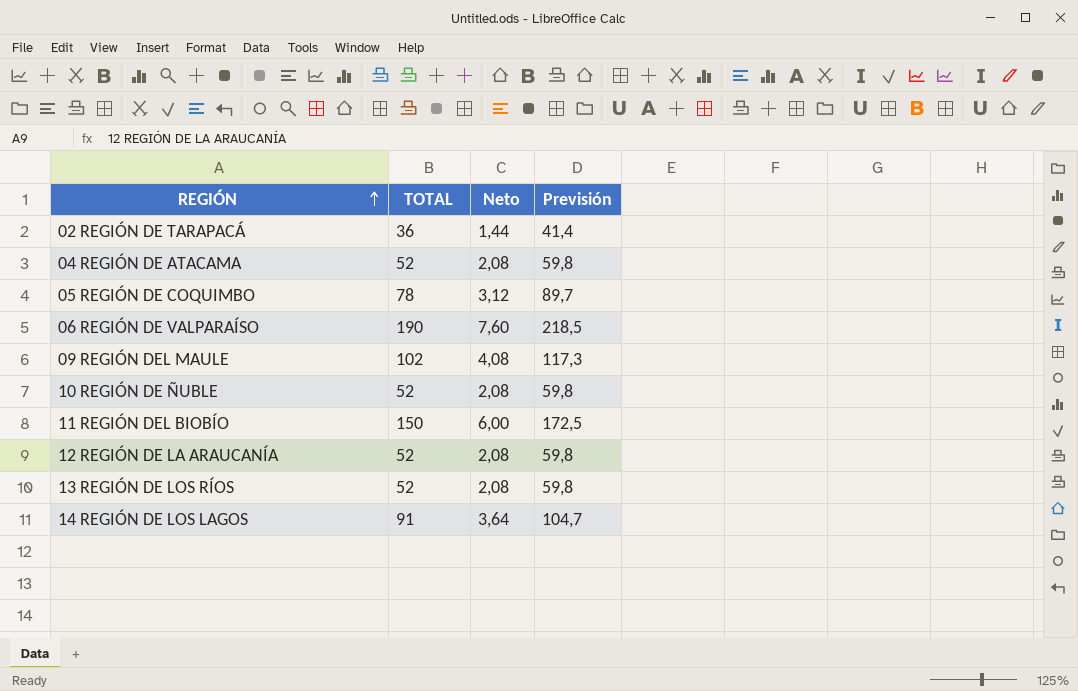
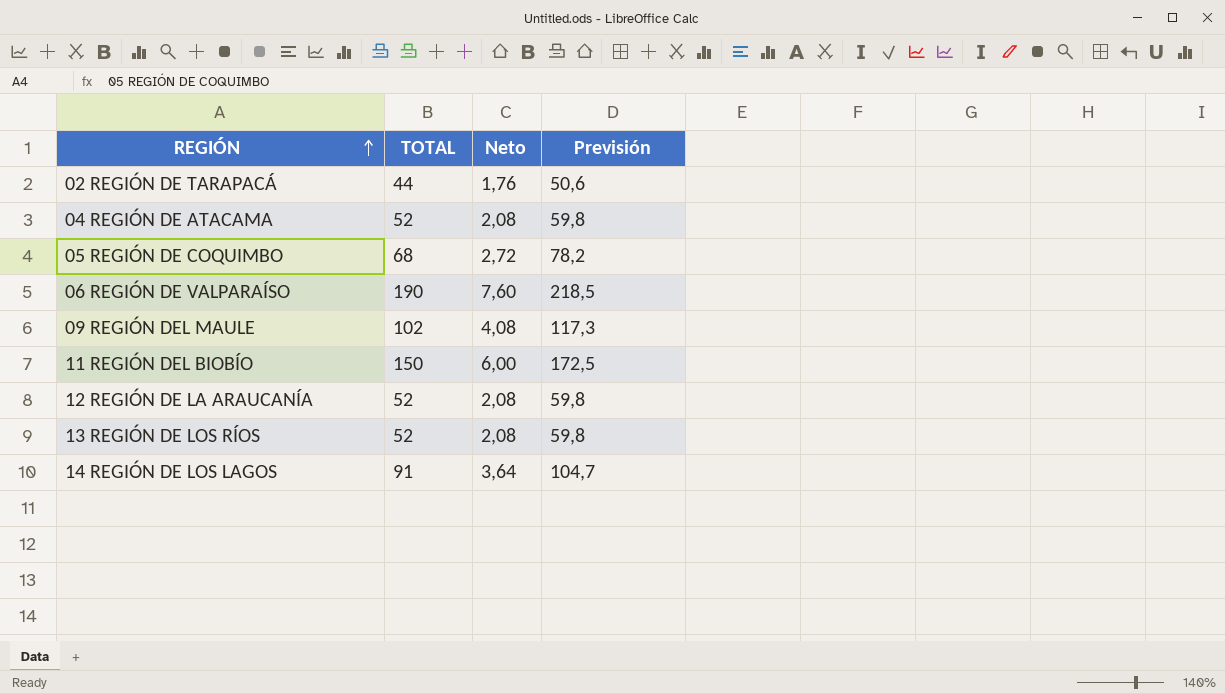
row 10 REGIÓN DE ÑUBLE: 52 | 2,08 | 59,8 -> none
02 REGIÓN DE TARAPACÁ | TOTAL: 36 -> 44
02 REGIÓN DE TARAPACÁ | Neto: 1,44 -> 1,76
02 REGIÓN DE TARAPACÁ | Previsión: 41,4 -> 50,6
05 REGIÓN DE COQUIMBO | TOTAL: 78 -> 68
05 REGIÓN DE COQUIMBO | Neto: 3,12 -> 2,72
05 REGIÓN DE COQUIMBO | Previsión: 89,7 -> 78,2

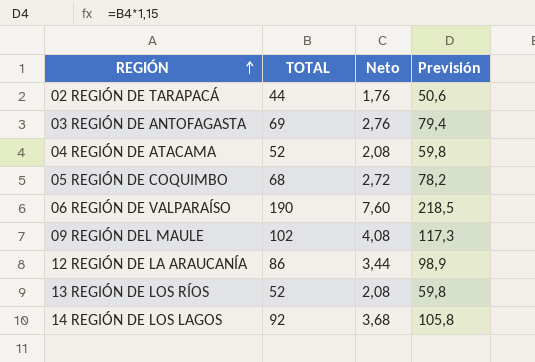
row 11 REGIÓN DEL BIOBÍO: 150 | 6,00 | 172,5 -> none
row 03 REGIÓN DE ANTOFAGASTA: none -> 69 | 2,76 | 79,4
12 REGIÓN DE LA ARAUCANÍA | TOTAL: 52 -> 86
12 REGIÓN DE LA ARAUCANÍA | Neto: 2,08 -> 3,44
12 REGIÓN DE LA ARAUCANÍA | Previsión: 59,8 -> 98,9
14 REGIÓN DE LOS LAGOS | TOTAL: 91 -> 92
14 REGIÓN DE LOS LAGOS | Neto: 3,64 -> 3,68
14 REGIÓN DE LOS LAGOS | Previsión: 104,7 -> 105,8

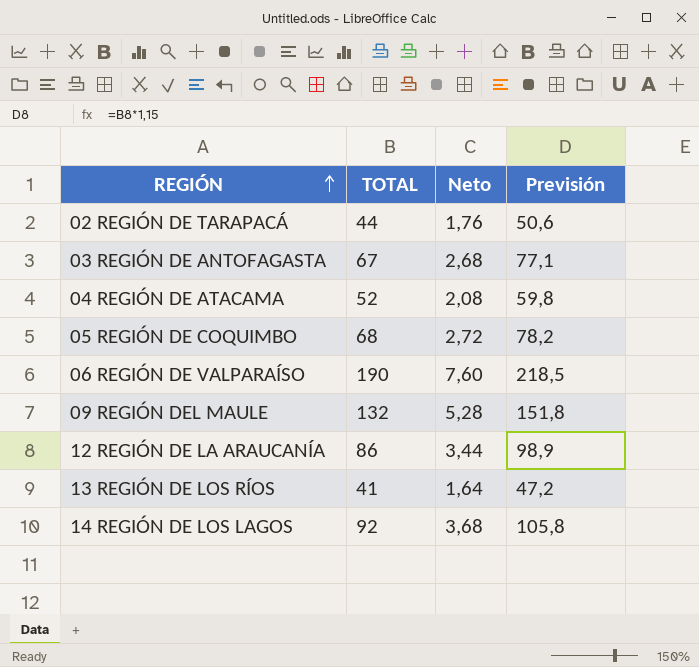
03 REGIÓN DE ANTOFAGASTA | TOTAL: 69 -> 67
03 REGIÓN DE ANTOFAGASTA | Neto: 2,76 -> 2,68
03 REGIÓN DE ANTOFAGASTA | Previsión: 79,4 -> 77,1
09 REGIÓN DEL MAULE | TOTAL: 102 -> 132
09 REGIÓN DEL MAULE | Neto: 4,08 -> 5,28
09 REGIÓN DEL MAULE | Previsión: 117,3 -> 151,8
13 REGIÓN DE LOS RÍOS | TOTAL: 52 -> 41
13 REGIÓN DE LOS RÍOS | Neto: 2,08 -> 1,64
13 REGIÓN DE LOS RÍOS | Previsión: 59,8 -> 47,2

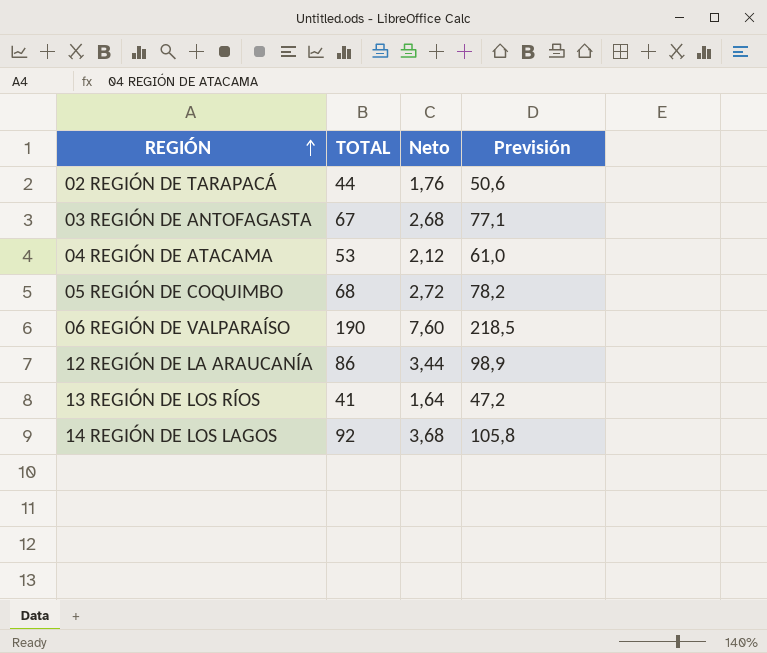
row 09 REGIÓN DEL MAULE: 132 | 5,28 | 151,8 -> none
04 REGIÓN DE ATACAMA | TOTAL: 52 -> 53
04 REGIÓN DE ATACAMA | Neto: 2,08 -> 2,12
04 REGIÓN DE ATACAMA | Previsión: 59,8 -> 61,0

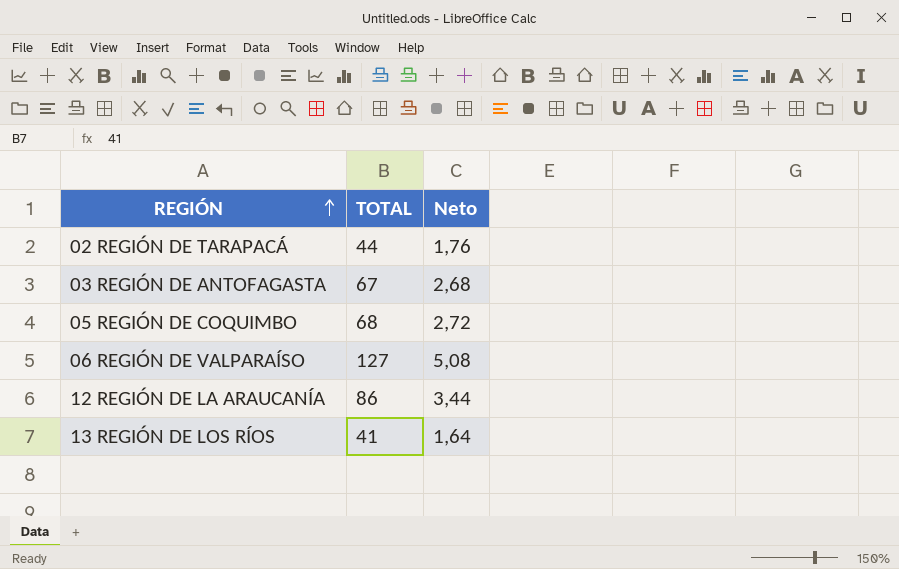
column Previsión | formula: [TOTAL] * 1,15 -> none
row 04 REGIÓN DE ATACAMA: 53 | 2,12 | 61,0 -> none
row 14 REGIÓN DE LOS LAGOS: 92 | 3,68 | 105,8 -> none
06 REGIÓN DE VALPARAÍSO | TOTAL: 190 -> 127
06 REGIÓN DE VALPARAÍSO | Neto: 7,60 -> 5,08

